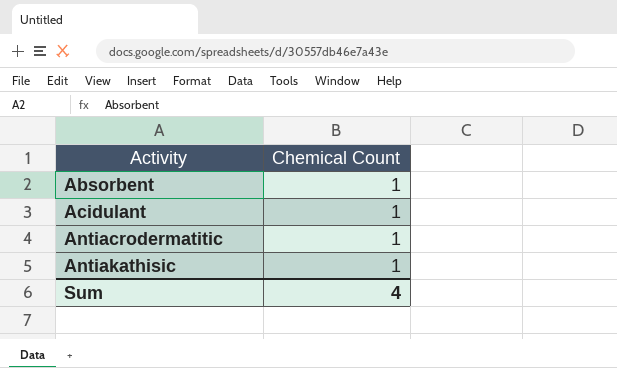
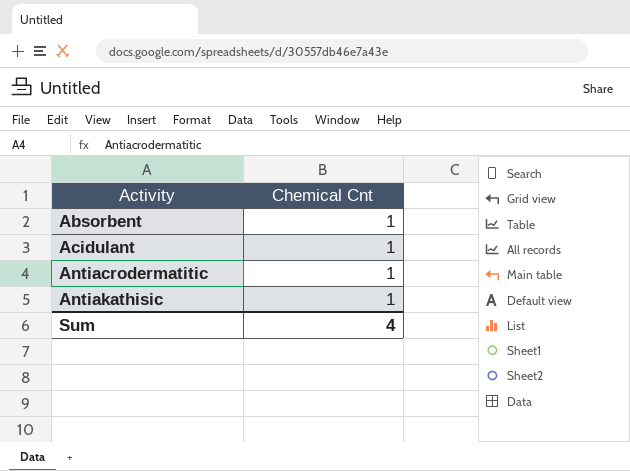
column name: Chemical Count -> Chemical Cnt

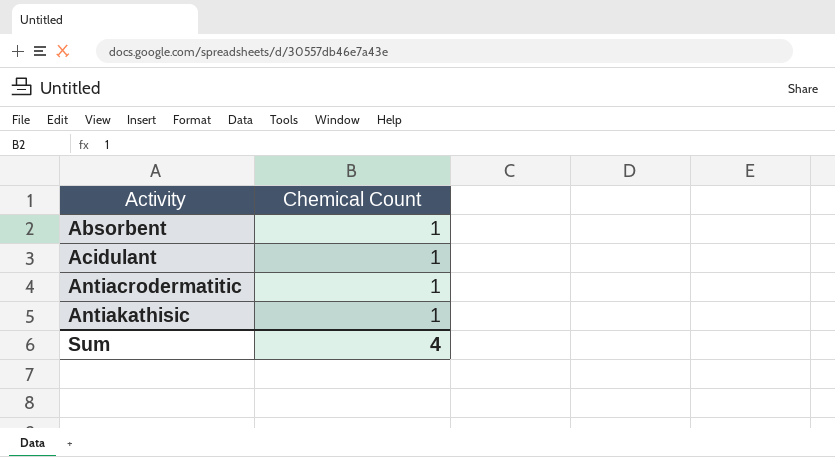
column name: Chemical Cnt -> Chemical Count

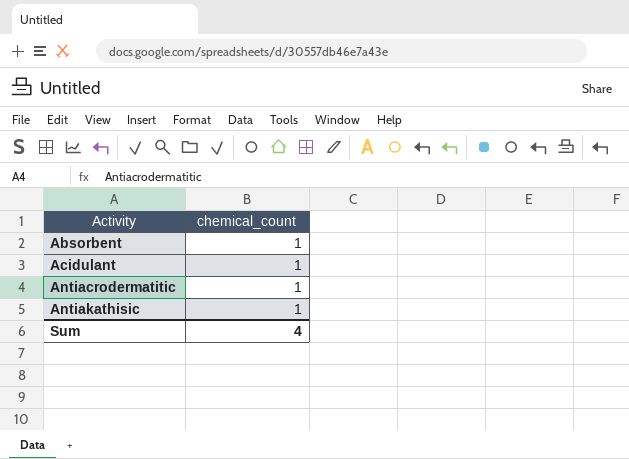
column name: Chemical Count -> chemical_count

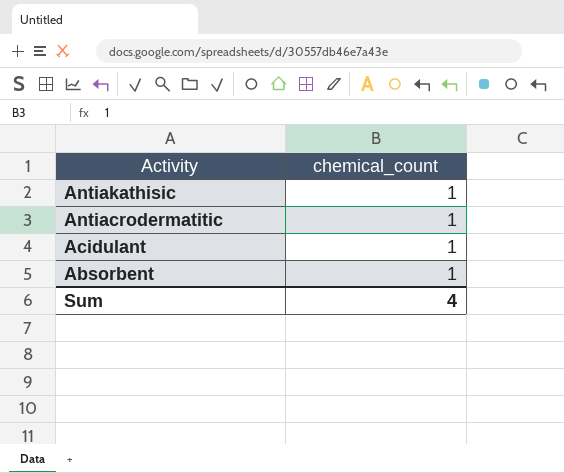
row order: Activity ascending -> Activity descending

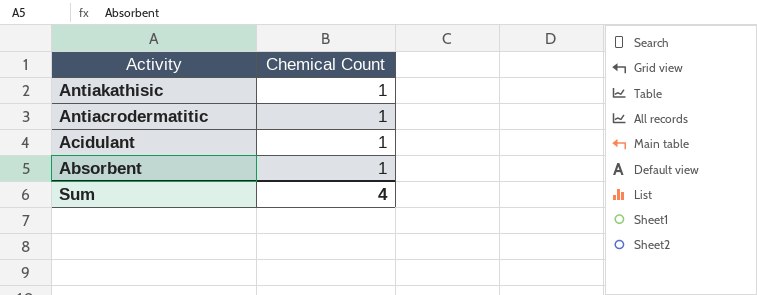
column name: chemical_count -> Chemical Count

